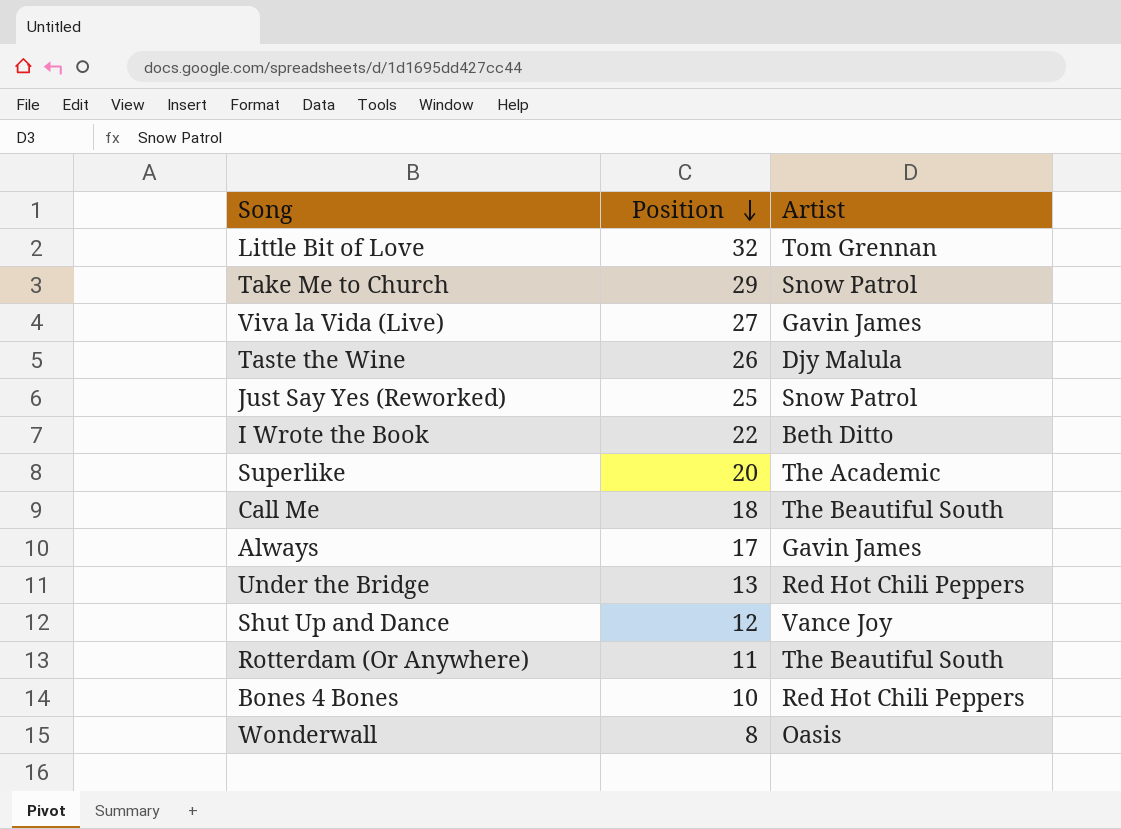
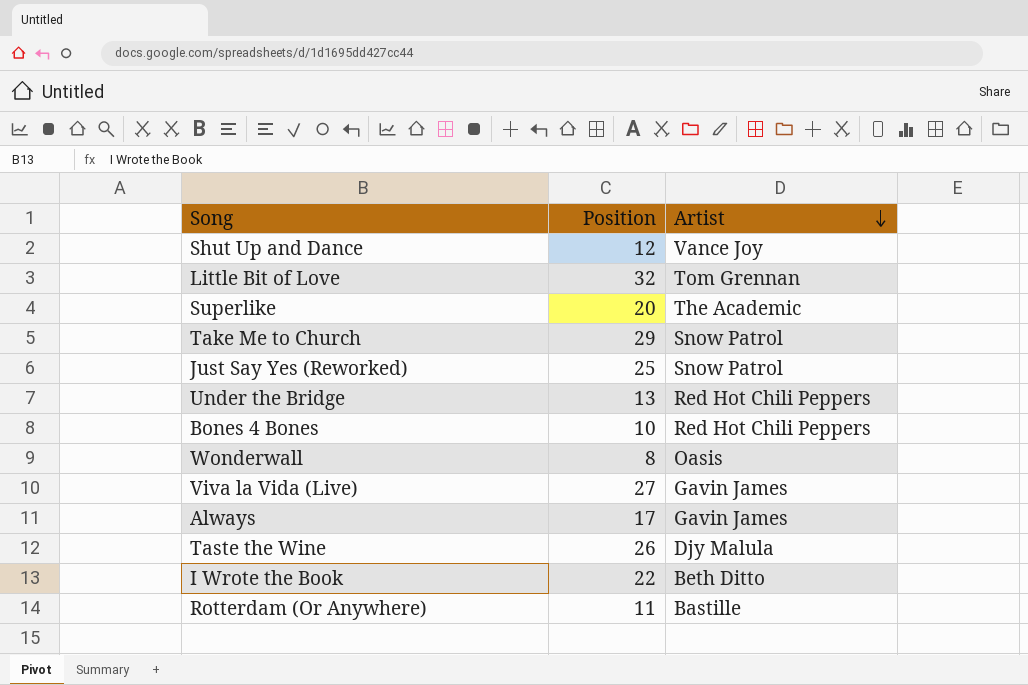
row order: Position descending -> Artist descending
row Call Me: 18 | The Beautiful South -> none
Rotterdam (Or Anywhere) | Artist: The Beautiful South -> Bastille

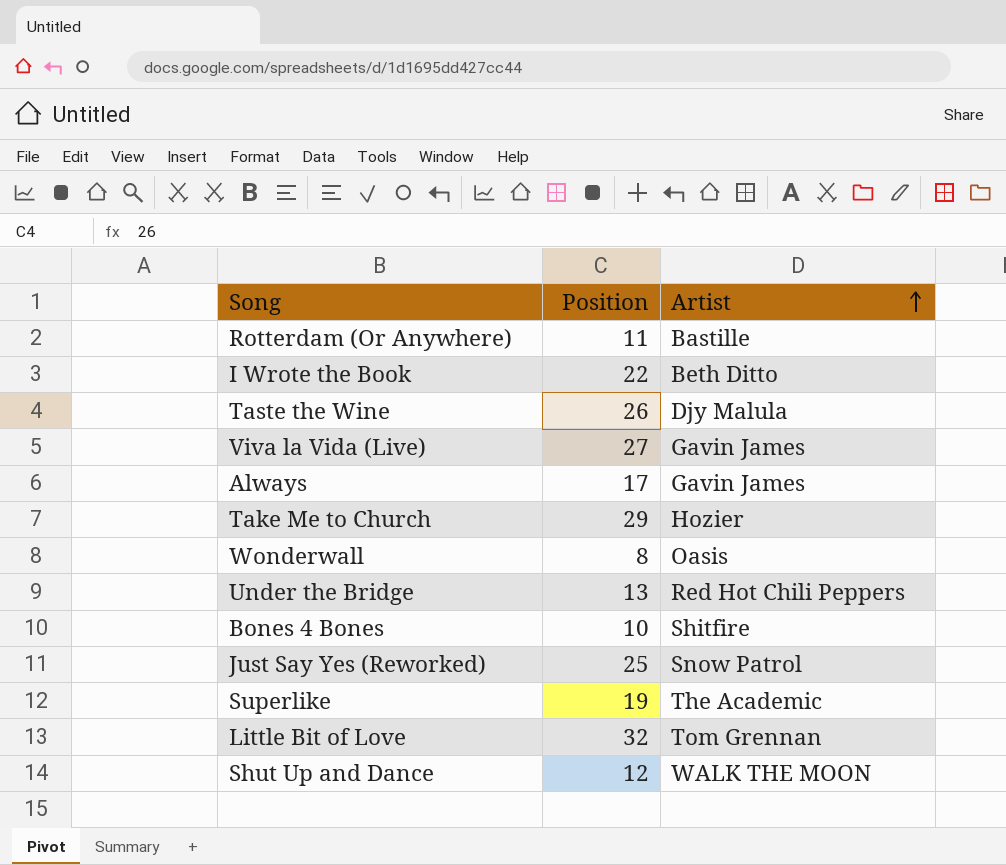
row order: Artist descending -> Artist ascending
Take Me to Church | Artist: Snow Patrol -> Hozier
Bones 4 Bones | Artist: Red Hot Chili Peppers -> Shitfire
Superlike | Position: 20 -> 19
Shut Up and Dance | Artist: Vance Joy -> WALK THE MOON

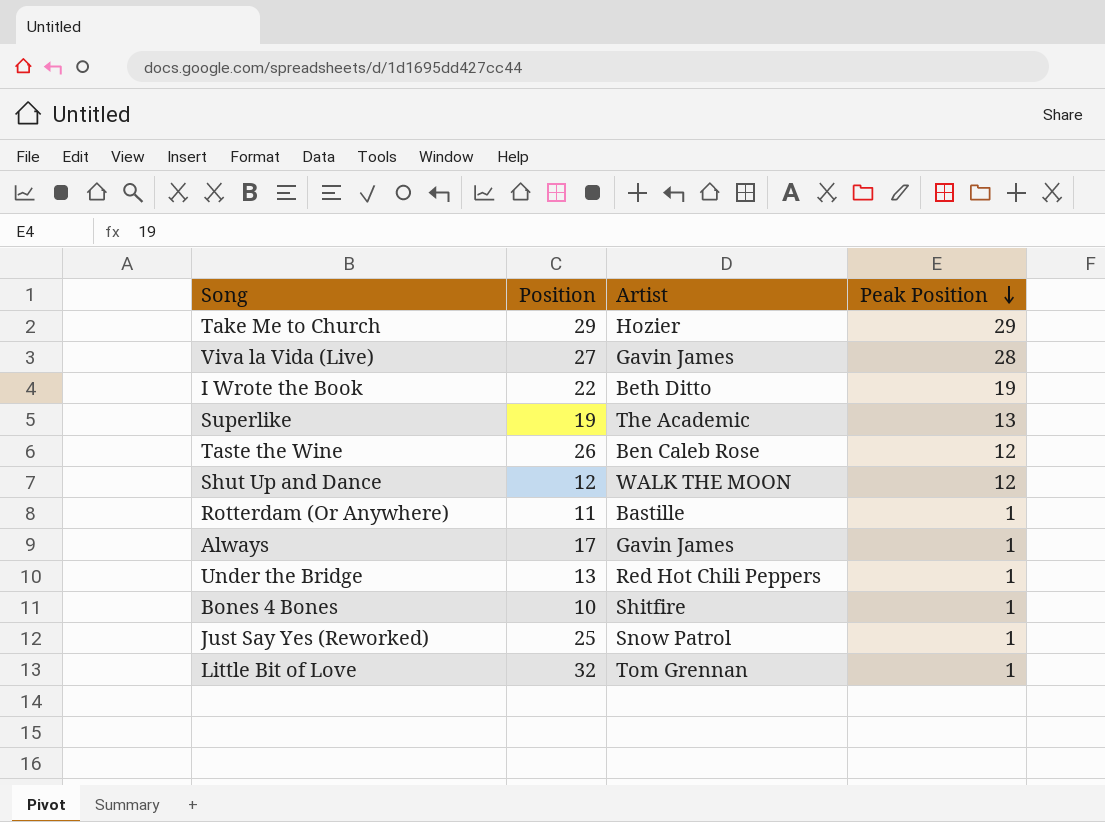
row order: Artist ascending -> Peak Position descending
column Peak Position | position: none -> 4
row Wonderwall: 8 | Oasis -> none
Taste the Wine | Artist: Djy Malula -> Ben Caleb Rose

